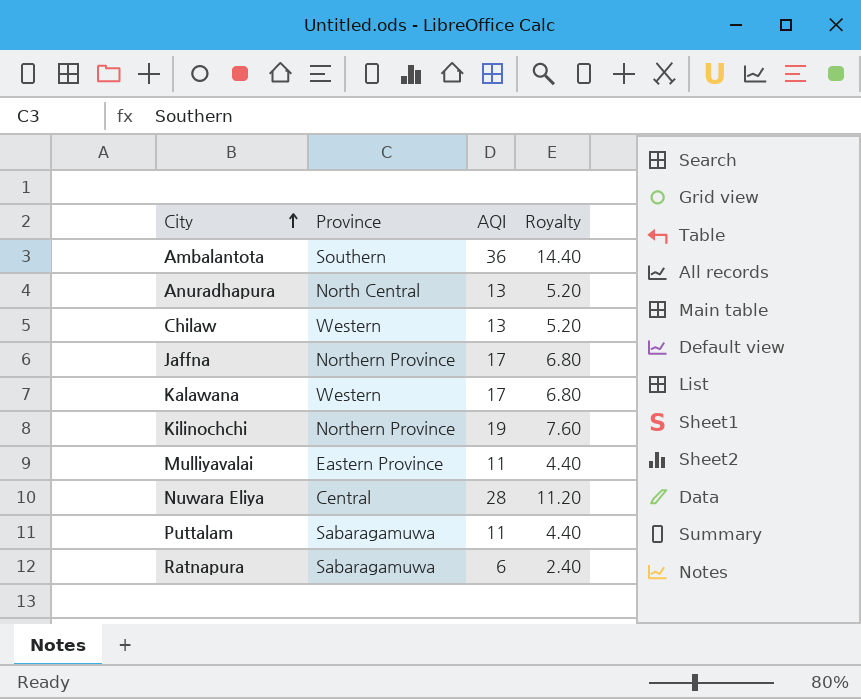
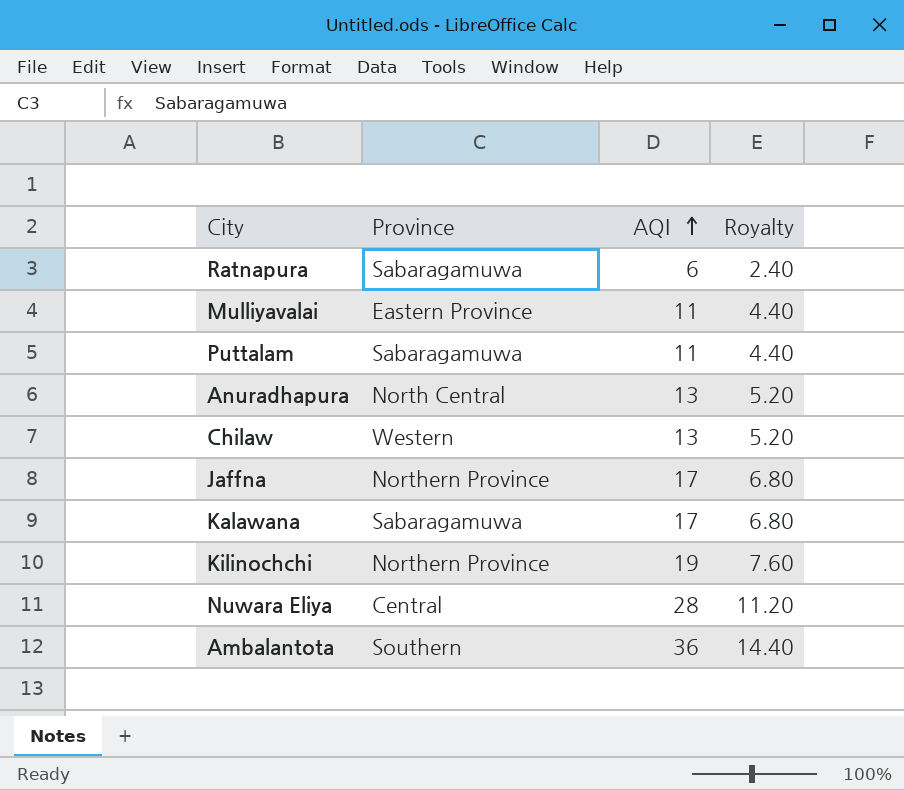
row order: City ascending -> AQI ascending
Kalawana | Province: Western -> Sabaragamuwa

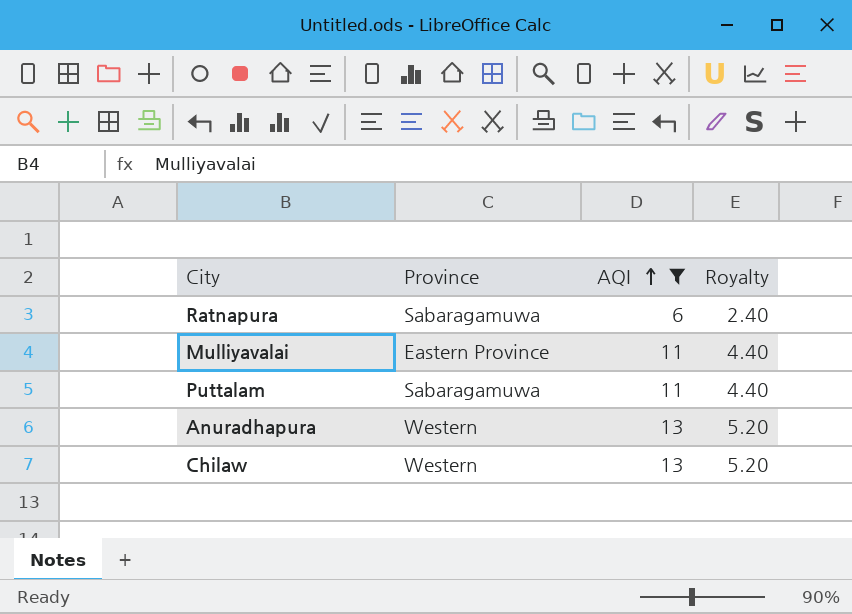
filter: none -> AQI <= 13
Anuradhapura | Province: North Central -> Western

